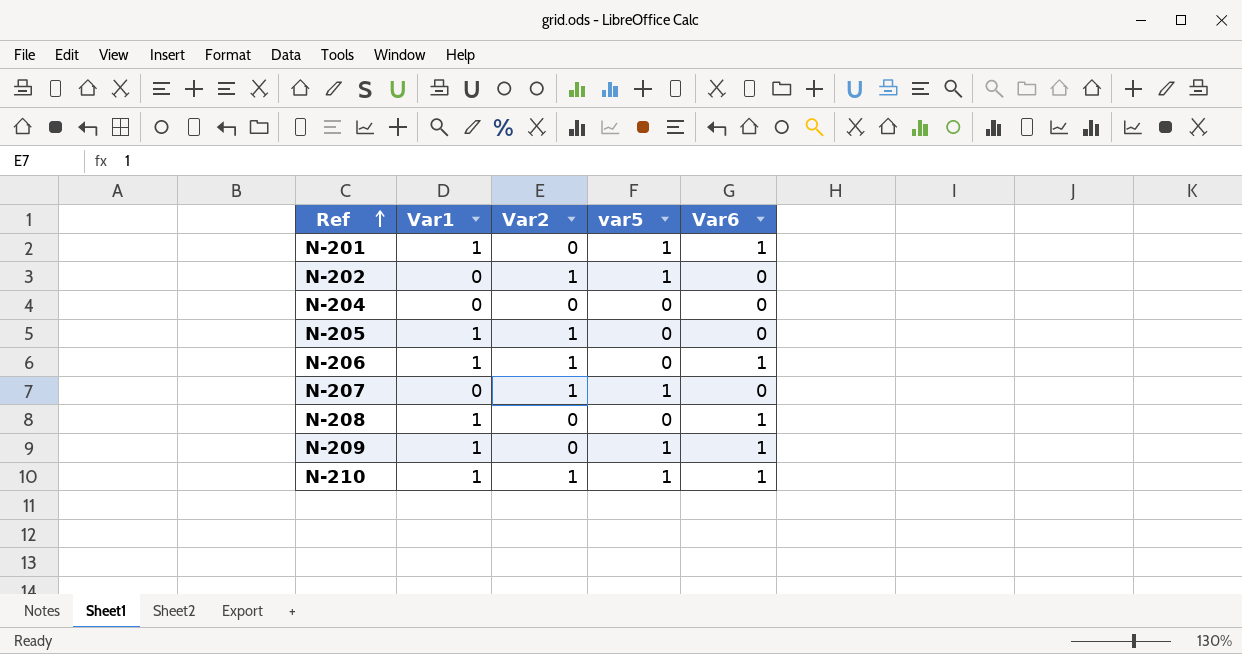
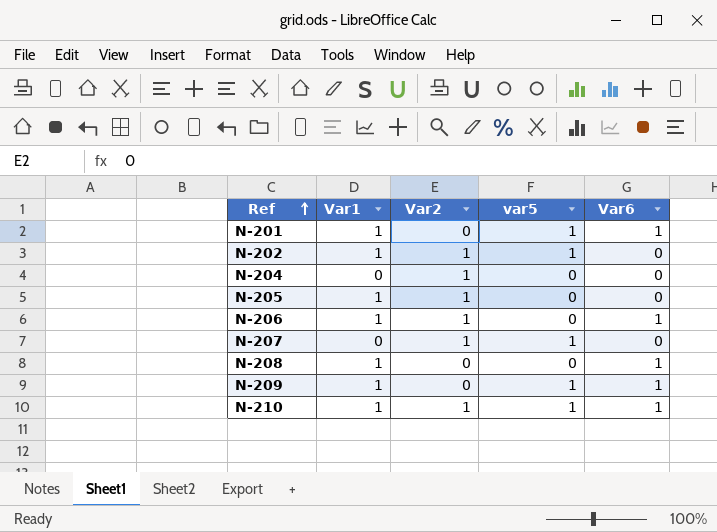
N-202 | Var1: 0 -> 1
N-204 | Var2: 0 -> 1

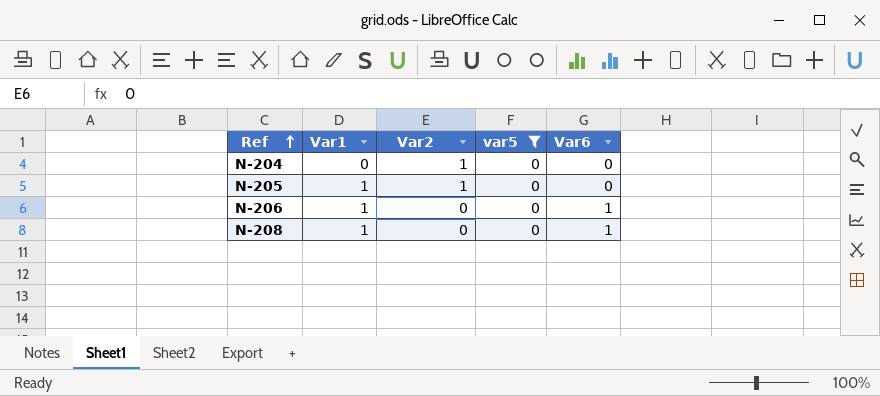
filter: none -> var5 = 0
N-206 | Var2: 1 -> 0

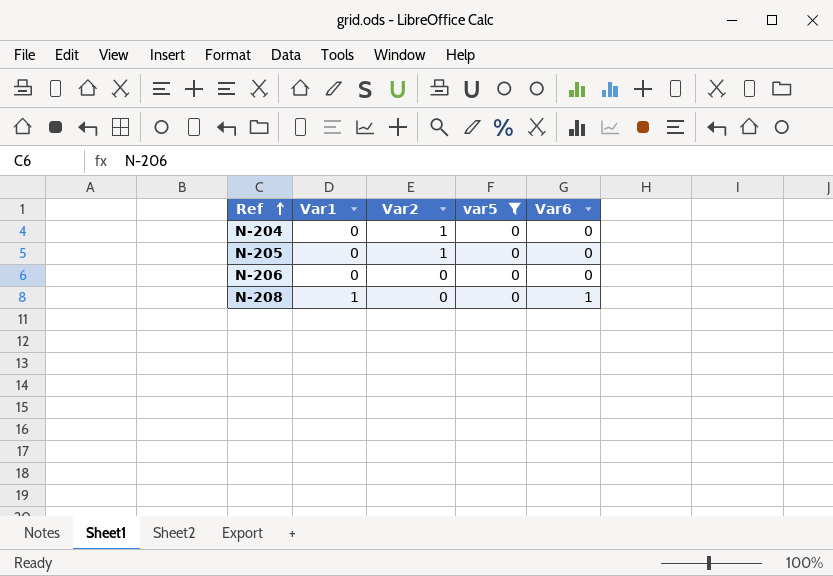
N-205 | Var1: 1 -> 0
N-206 | Var1: 1 -> 0
N-206 | Var6: 1 -> 0

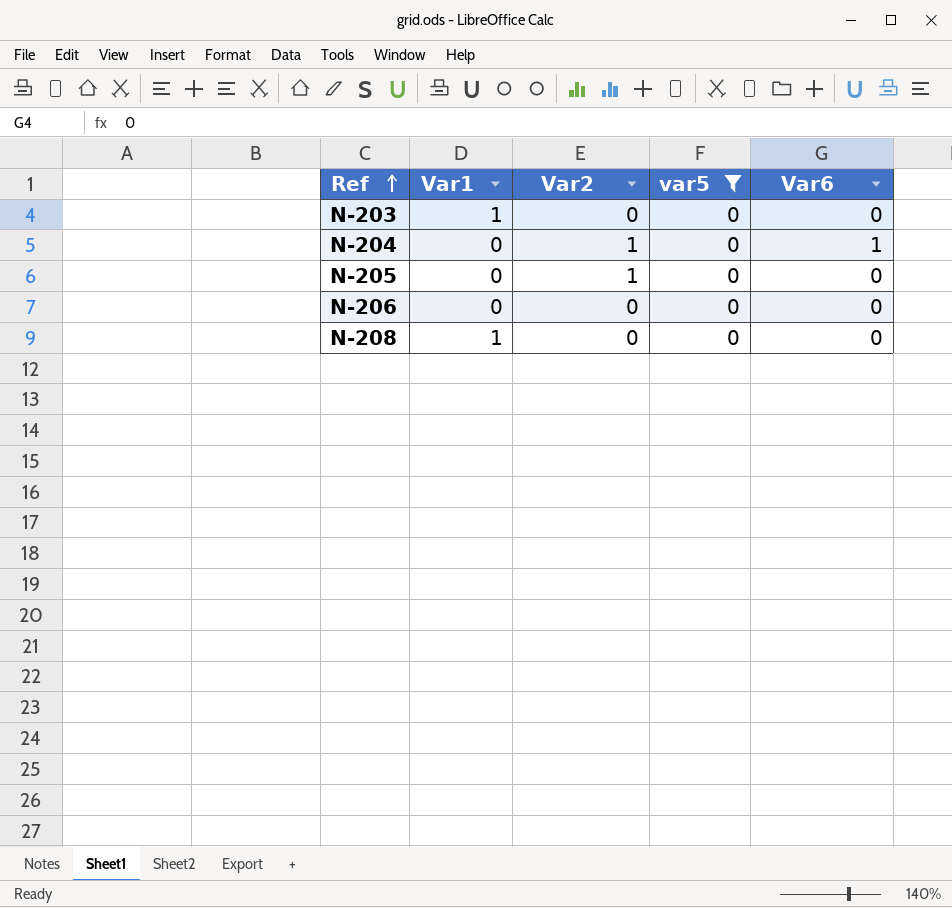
row N-203: none -> 1 | 0 | 0 | 0
N-204 | Var6: 0 -> 1
N-208 | Var6: 1 -> 0

